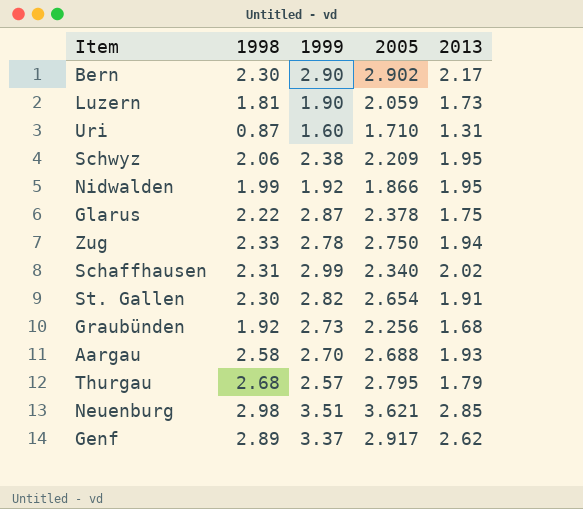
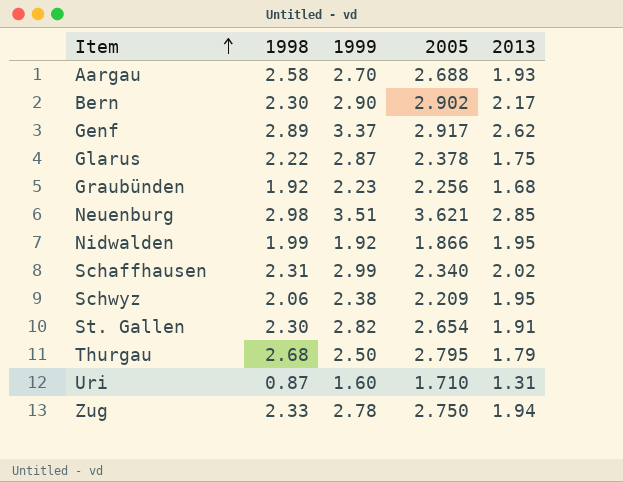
row order: none -> Item ascending
row Luzern: 1.81 | 1.90 | 2.059 | 1.73 -> none
Graubünden | 1999: 2.73 -> 2.23
Thurgau | 1999: 2.57 -> 2.50

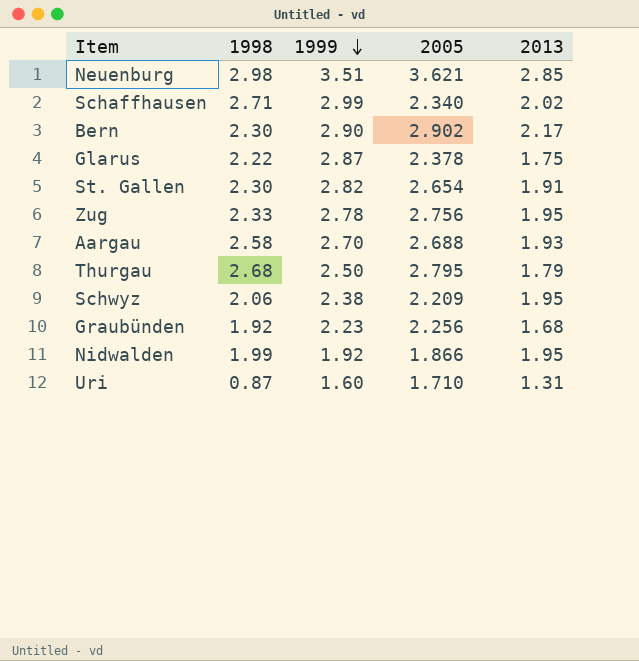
row order: Item ascending -> 1999 descending
row Genf: 2.89 | 3.37 | 2.917 | 2.62 -> none
Schaffhausen | 1998: 2.31 -> 2.71
Zug | 2005: 2.750 -> 2.756
Zug | 2013: 1.94 -> 1.95

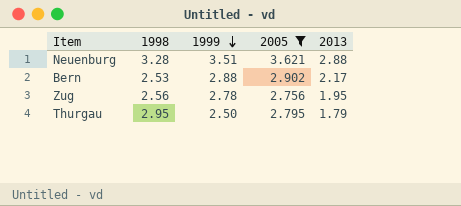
filter: none -> 2005 >= 2.756
Neuenburg | 1998: 2.98 -> 3.28
Neuenburg | 2013: 2.85 -> 2.88
Bern | 1998: 2.30 -> 2.53
Bern | 1999: 2.90 -> 2.88
Zug | 1998: 2.33 -> 2.56
Thurgau | 1998: 2.68 -> 2.95

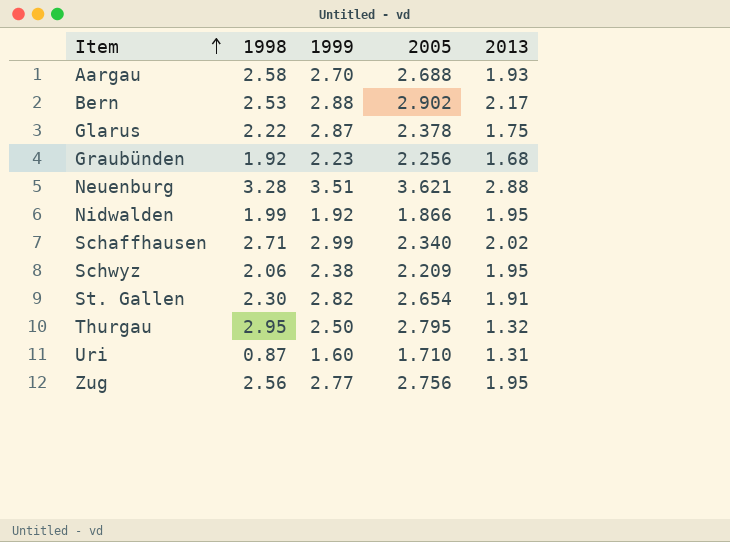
filter: 2005 >= 2.756 -> none
row order: 1999 descending -> Item ascending
Thurgau | 2013: 1.79 -> 1.32
Zug | 1999: 2.78 -> 2.77

